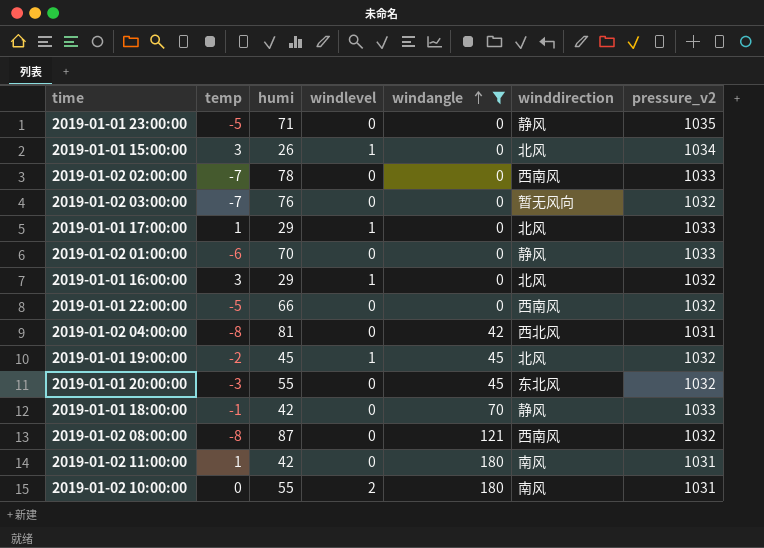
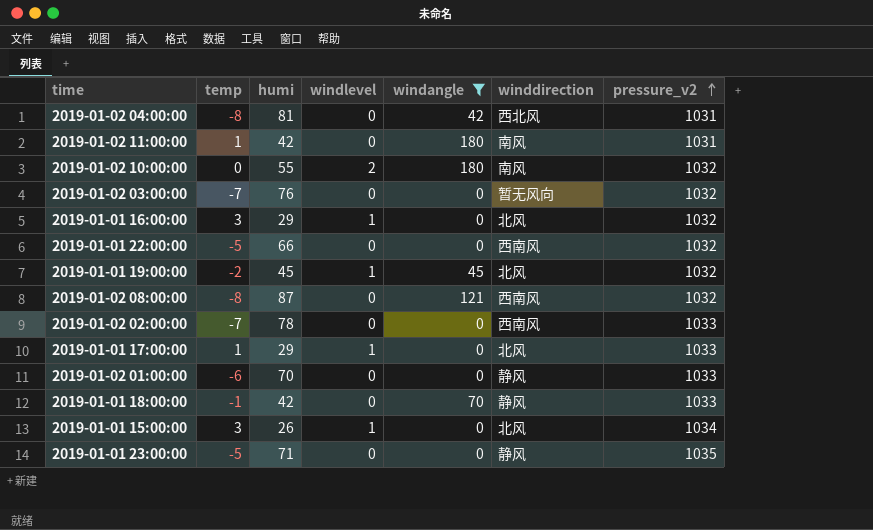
row order: windangle ascending -> pressure_v2 ascending
row 2019-01-01 20:00:00: -3 | 55 | 0 | 45 | 东北风 | 1032 -> none
2019-01-02 10:00:00 | pressure_v2: 1031 -> 1032

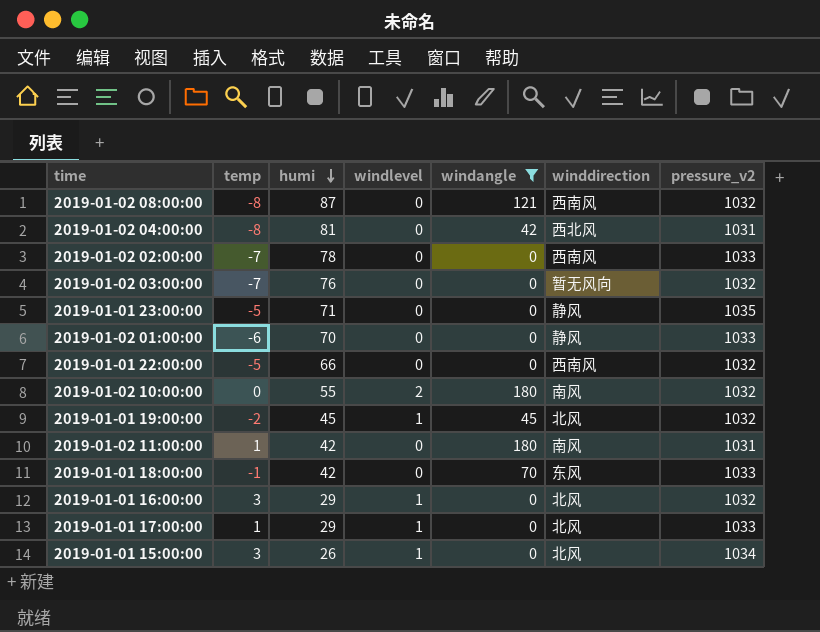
row order: pressure_v2 ascending -> humi descending
2019-01-01 18:00:00 | winddirection: 静风 -> 东风

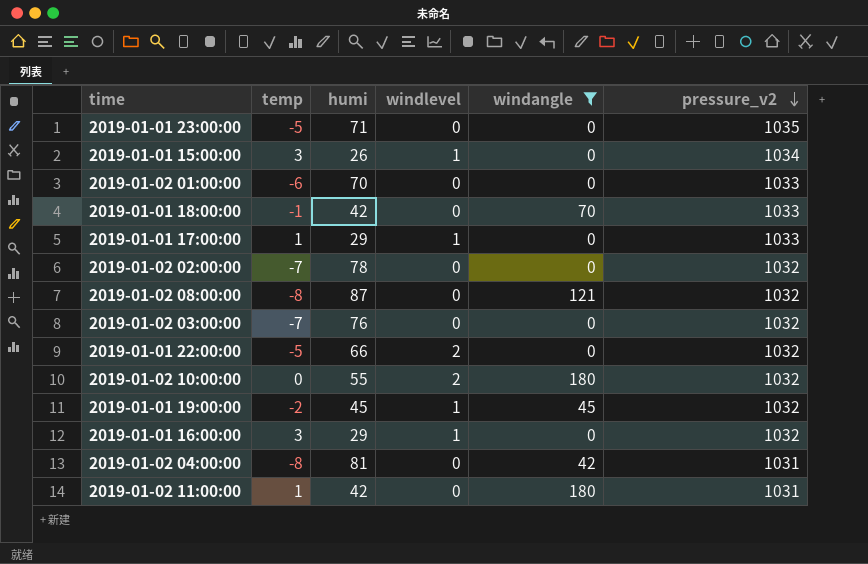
row order: humi descending -> pressure_v2 descending
column winddirection | position: 6 -> none
2019-01-02 02:00:00 | pressure_v2: 1033 -> 1032
2019-01-01 22:00:00 | windlevel: 0 -> 2

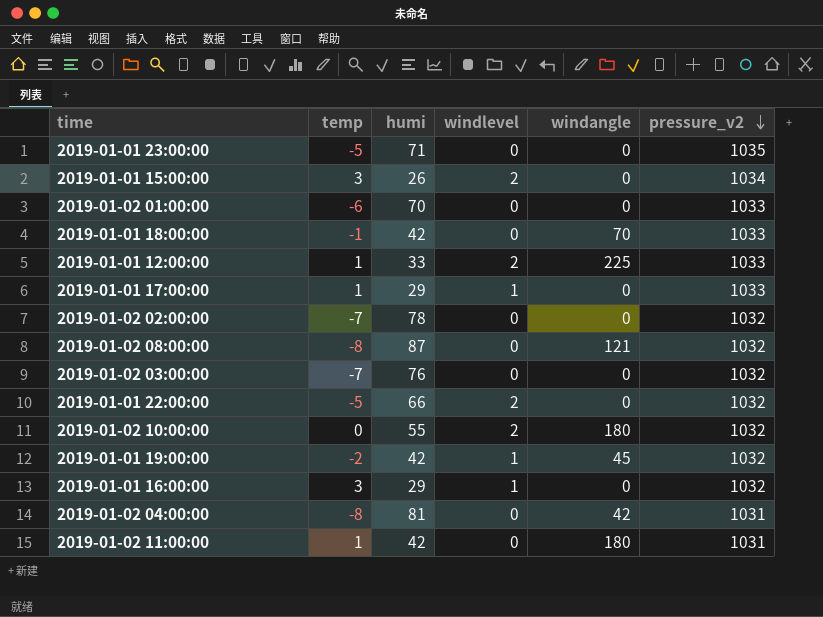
filter: windangle != 225 -> none
2019-01-01 15:00:00 | windlevel: 1 -> 2
2019-01-01 19:00:00 | humi: 45 -> 42

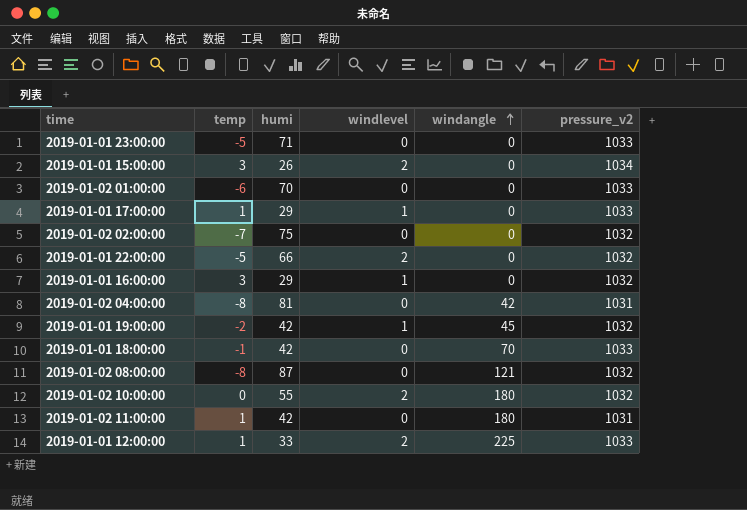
row order: pressure_v2 descending -> windangle ascending
row 2019-01-02 03:00:00: -7 | 76 | 0 | 0 | 1032 -> none
2019-01-01 23:00:00 | pressure_v2: 1035 -> 1033
2019-01-02 02:00:00 | humi: 78 -> 75

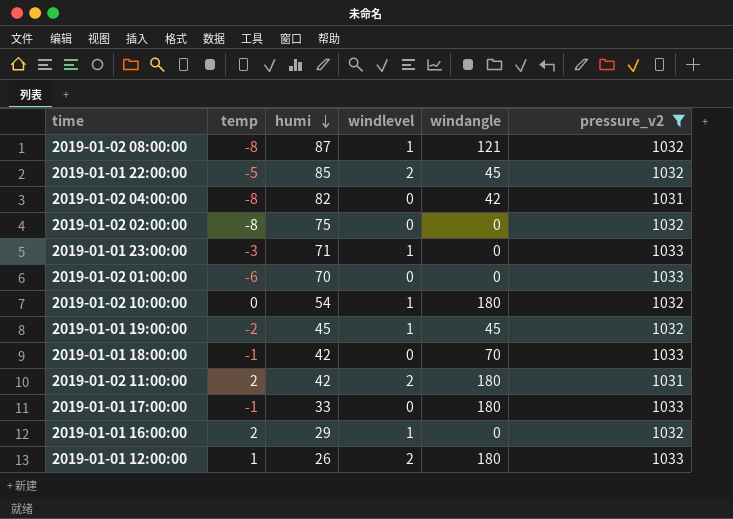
filter: none -> pressure_v2 != 1034
row order: windangle ascending -> humi descending
2019-01-02 08:00:00 | windlevel: 0 -> 1
2019-01-01 22:00:00 | humi: 66 -> 85
2019-01-01 22:00:00 | windangle: 0 -> 45
2019-01-02 04:00:00 | humi: 81 -> 82
2019-01-02 02:00:00 | temp: -7 -> -8
2019-01-01 23:00:00 | temp: -5 -> -3
2019-01-01 23:00:00 | windlevel: 0 -> 1
2019-01-02 10:00:00 | humi: 55 -> 54
2019-01-02 10:00:00 | windlevel: 2 -> 1
2019-01-01 19:00:00 | humi: 42 -> 45
2019-01-02 11:00:00 | temp: 1 -> 2
2019-01-02 11:00:00 | windlevel: 0 -> 2
2019-01-01 17:00:00 | temp: 1 -> -1
2019-01-01 17:00:00 | humi: 29 -> 33
2019-01-01 17:00:00 | windlevel: 1 -> 0
2019-01-01 17:00:00 | windangle: 0 -> 180
2019-01-01 16:00:00 | temp: 3 -> 2
2019-01-01 12:00:00 | humi: 33 -> 26
2019-01-01 12:00:00 | windangle: 225 -> 180

